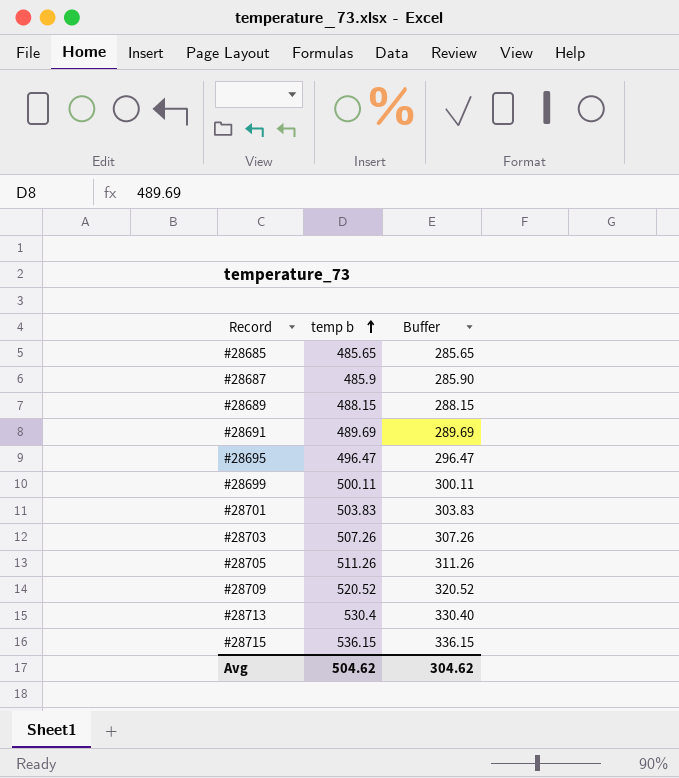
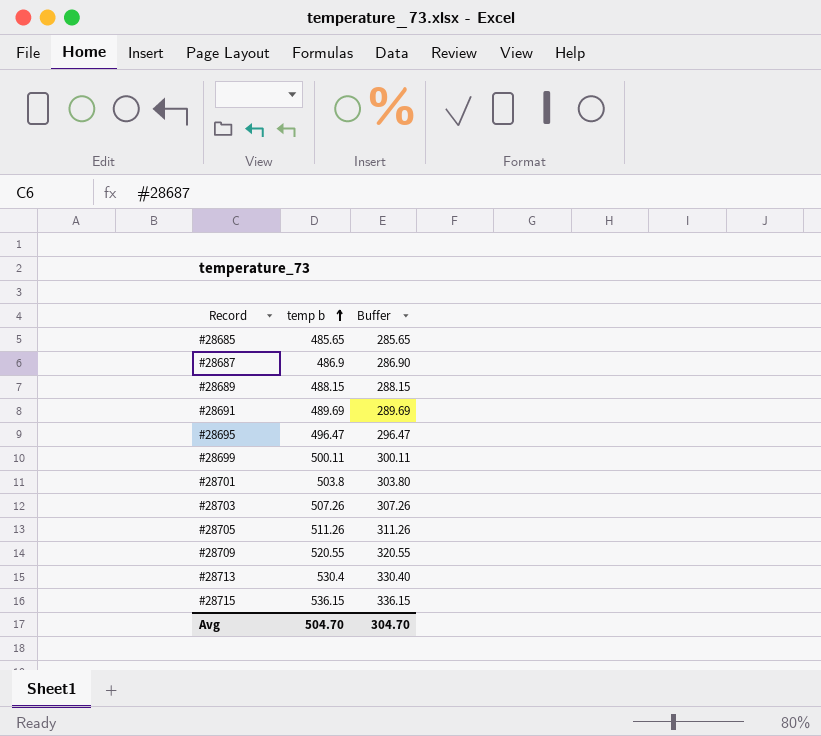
#28687 | temp b: 485.9 -> 486.9
#28687 | Buffer: 285.90 -> 286.90
#28701 | temp b: 503.83 -> 503.8
#28701 | Buffer: 303.83 -> 303.80
#28709 | temp b: 520.52 -> 520.55
#28709 | Buffer: 320.52 -> 320.55
Avg | temp b: 504.62 -> 504.70
Avg | Buffer: 304.62 -> 304.70

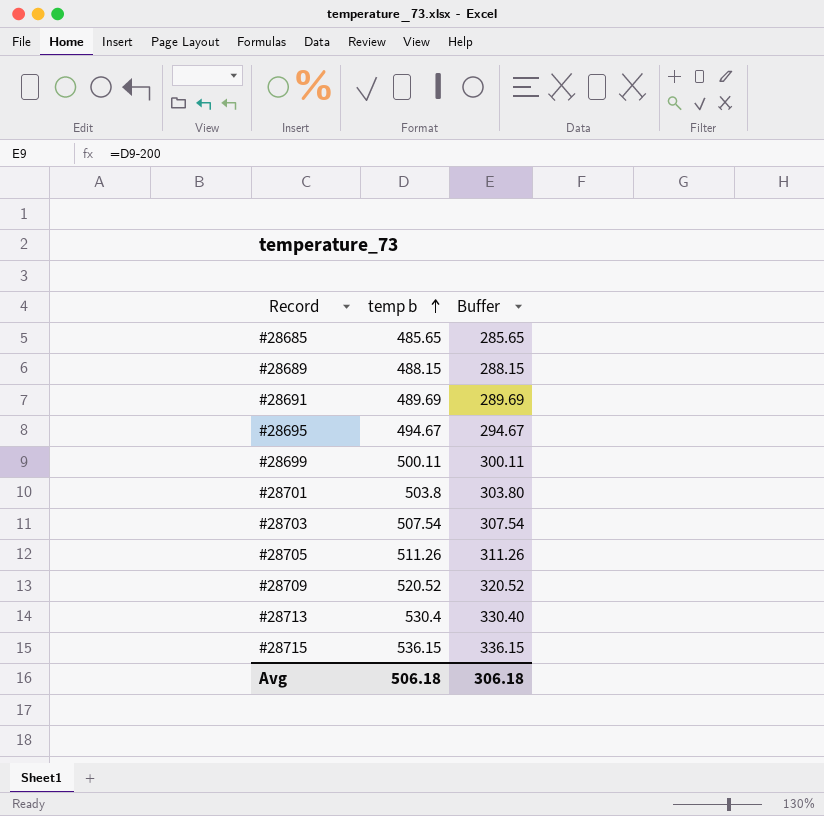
row #28687: 486.9 | 286.90 -> none
#28695 | temp b: 496.47 -> 494.67
#28695 | Buffer: 296.47 -> 294.67
#28703 | temp b: 507.26 -> 507.54
#28703 | Buffer: 307.26 -> 307.54
#28709 | temp b: 520.55 -> 520.52
#28709 | Buffer: 320.55 -> 320.52
Avg | temp b: 504.70 -> 506.18
Avg | Buffer: 304.70 -> 306.18

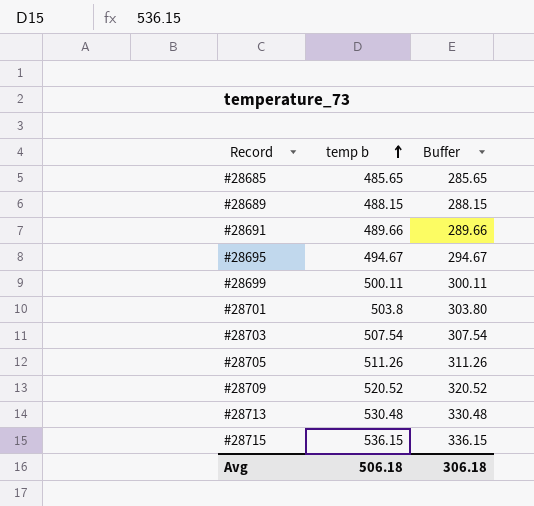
#28691 | temp b: 489.69 -> 489.66
#28691 | Buffer: 289.69 -> 289.66
#28713 | temp b: 530.4 -> 530.48
#28713 | Buffer: 330.40 -> 330.48

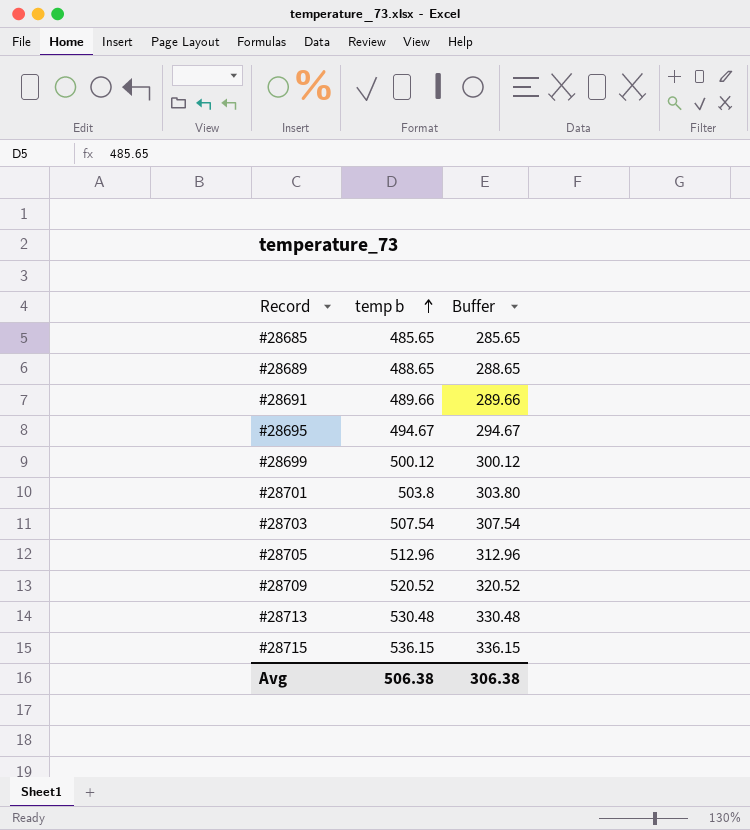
#28689 | temp b: 488.15 -> 488.65
#28689 | Buffer: 288.15 -> 288.65
#28699 | temp b: 500.11 -> 500.12
#28699 | Buffer: 300.11 -> 300.12
#28705 | temp b: 511.26 -> 512.96
#28705 | Buffer: 311.26 -> 312.96
Avg | temp b: 506.18 -> 506.38
Avg | Buffer: 306.18 -> 306.38

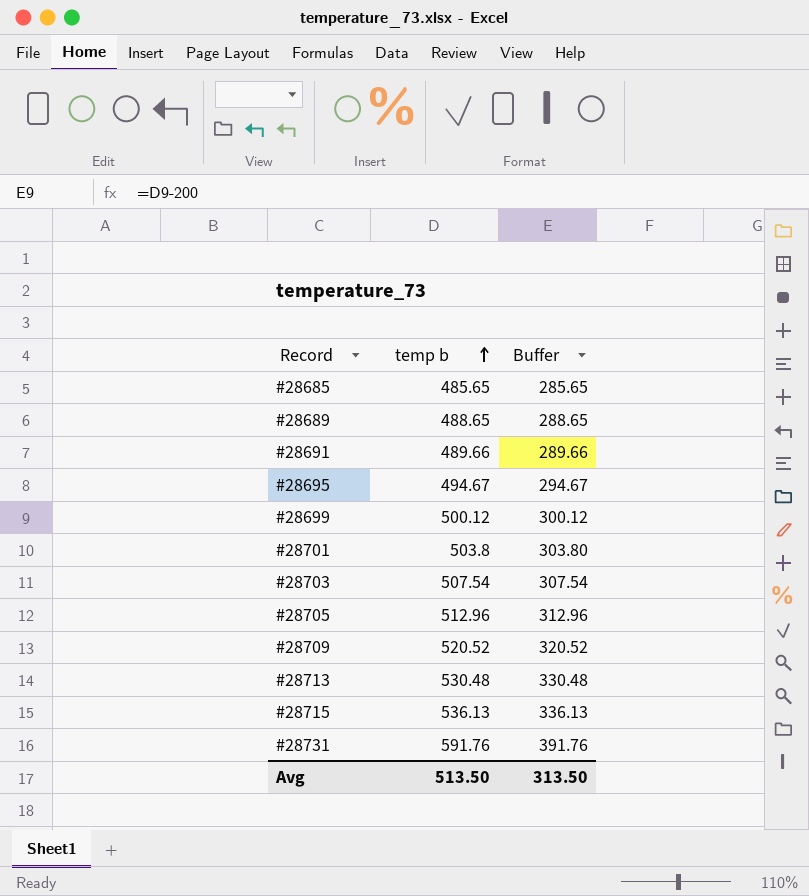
#28715 | temp b: 536.15 -> 536.13
#28715 | Buffer: 336.15 -> 336.13
row #28731: none -> 591.76 | 391.76
Avg | temp b: 506.38 -> 513.50
Avg | Buffer: 306.38 -> 313.50

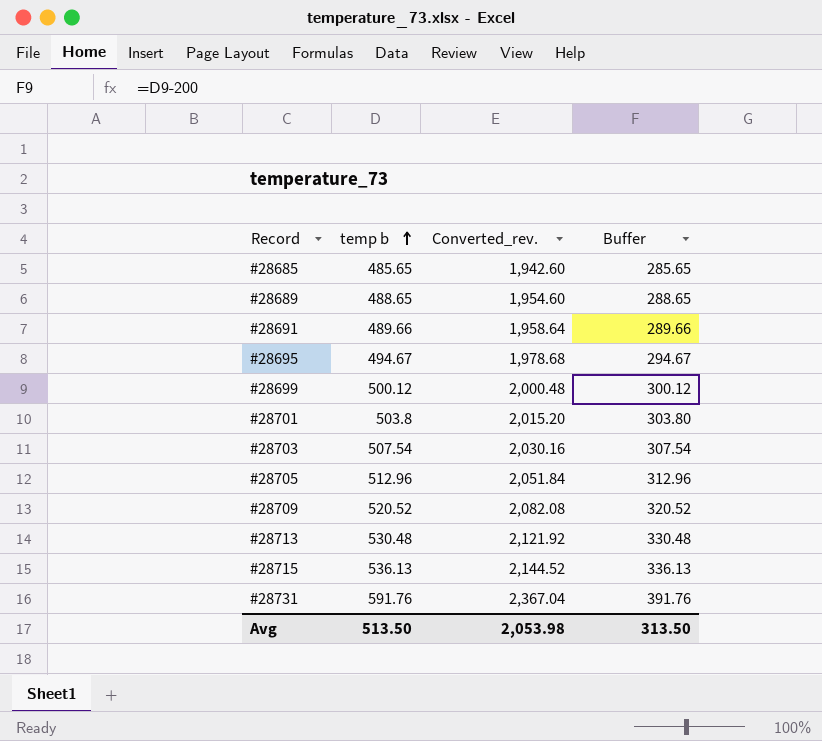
column Converted_rev. | formula: none -> [temp b] * 4

